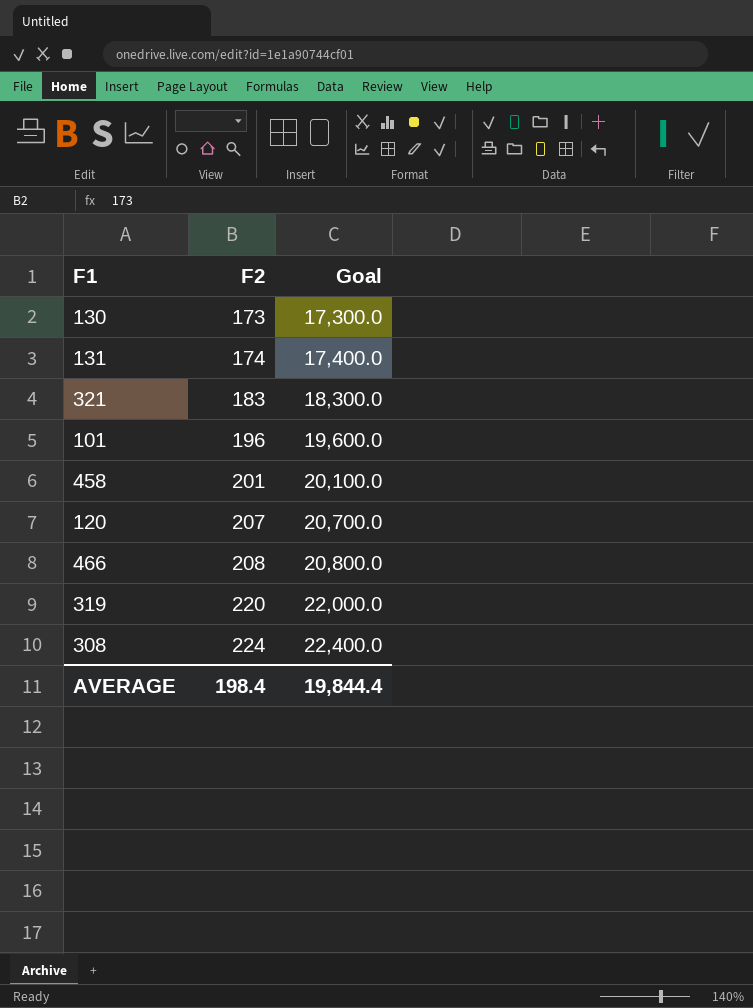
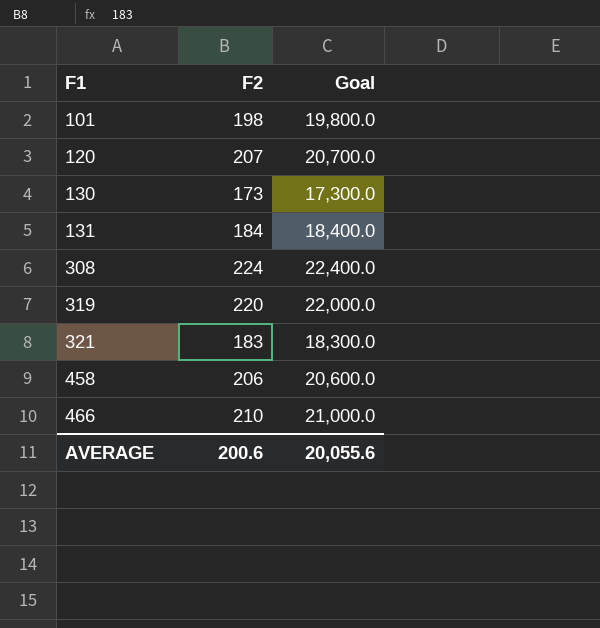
row order: F2 ascending -> F1 ascending
101 | F2: 196 -> 198
101 | Goal: 19,600.0 -> 19,800.0
131 | F2: 174 -> 184
131 | Goal: 17,400.0 -> 18,400.0
458 | F2: 201 -> 206
458 | Goal: 20,100.0 -> 20,600.0
466 | F2: 208 -> 210
466 | Goal: 20,800.0 -> 21,000.0
AVERAGE | F2: 198.4 -> 200.6
AVERAGE | Goal: 19,844.4 -> 20,055.6

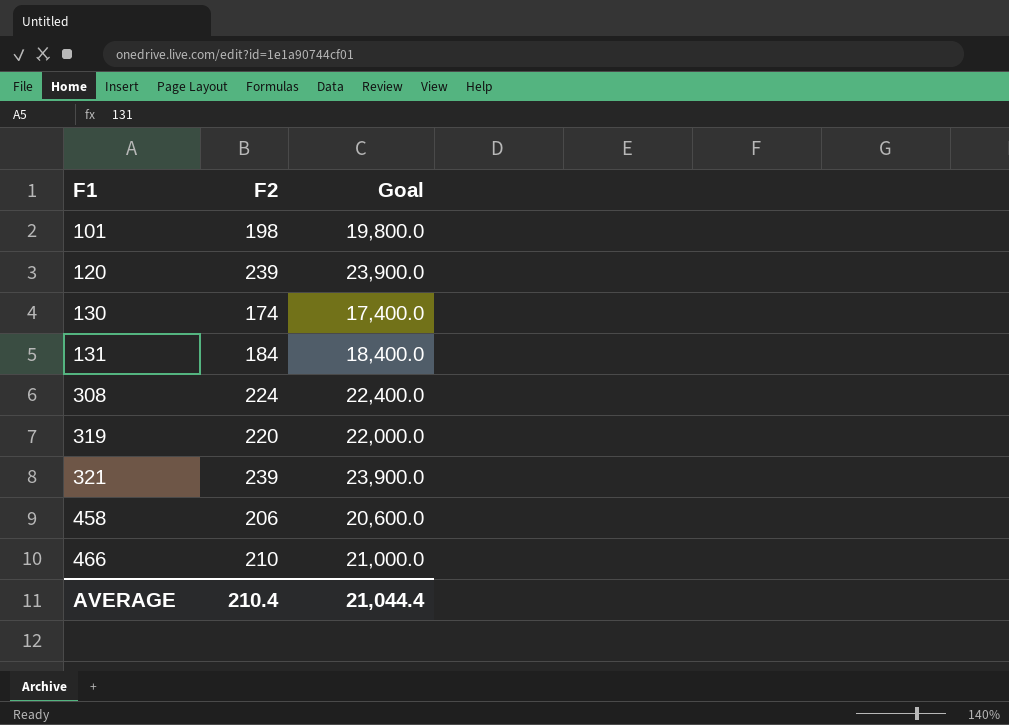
120 | F2: 207 -> 239
120 | Goal: 20,700.0 -> 23,900.0
130 | F2: 173 -> 174
130 | Goal: 17,300.0 -> 17,400.0
321 | F2: 183 -> 239
321 | Goal: 18,300.0 -> 23,900.0
AVERAGE | F2: 200.6 -> 210.4
AVERAGE | Goal: 20,055.6 -> 21,044.4

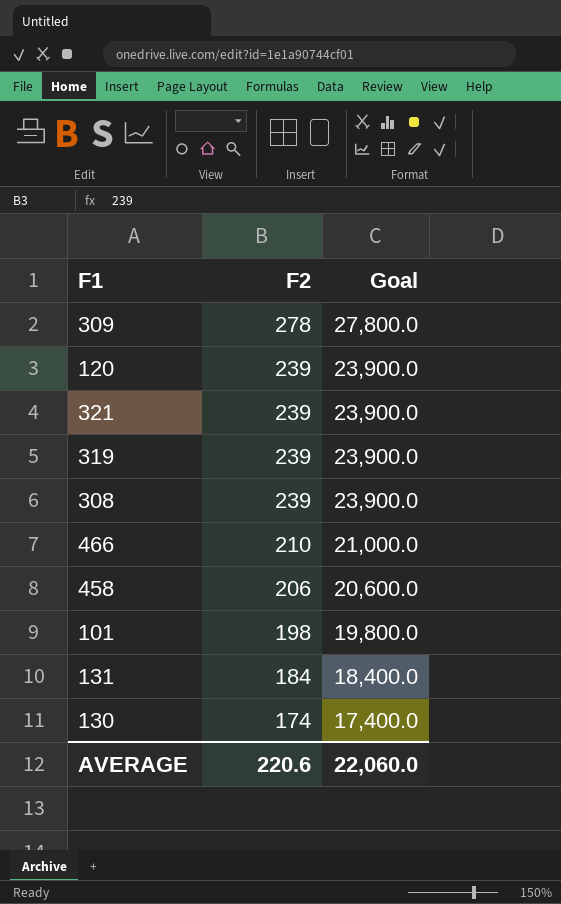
row order: F1 ascending -> F2 descending
row 309: none -> 278 | 27,800.0
319 | F2: 220 -> 239
319 | Goal: 22,000.0 -> 23,900.0
308 | F2: 224 -> 239
308 | Goal: 22,400.0 -> 23,900.0
AVERAGE | F2: 210.4 -> 220.6
AVERAGE | Goal: 21,044.4 -> 22,060.0

